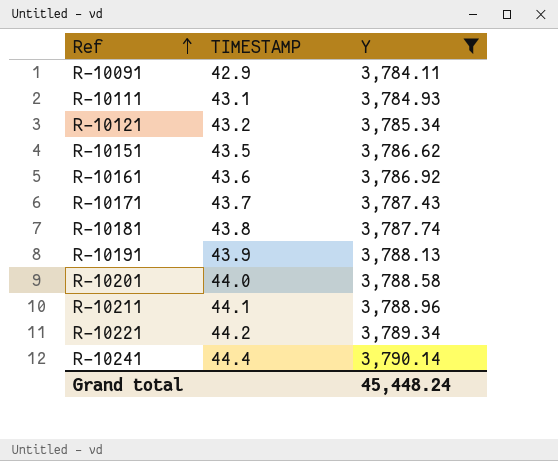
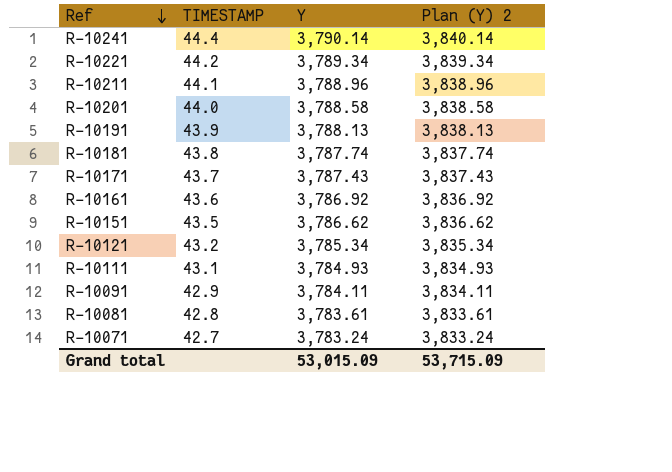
filter: Y >= 3,784.11 -> none
row order: Ref ascending -> Ref descending
column Plan (Y) 2 | formula: none -> [Y] + 50
Grand total | Y: 45,448.24 -> 53,015.09

